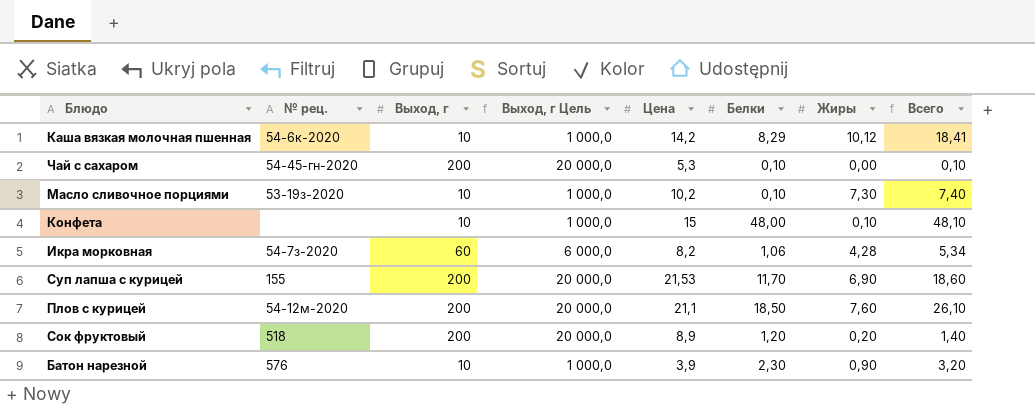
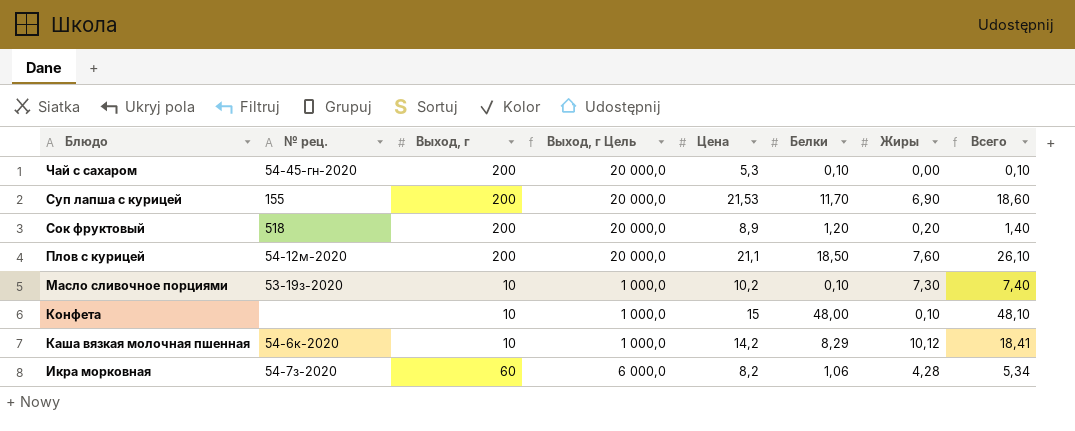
row order: none -> Блюдо descending
row Батон нарезной: 576 | 10 | 1 000,0 | 3,9 | 2,30 | 0,90 | 3,20 -> none

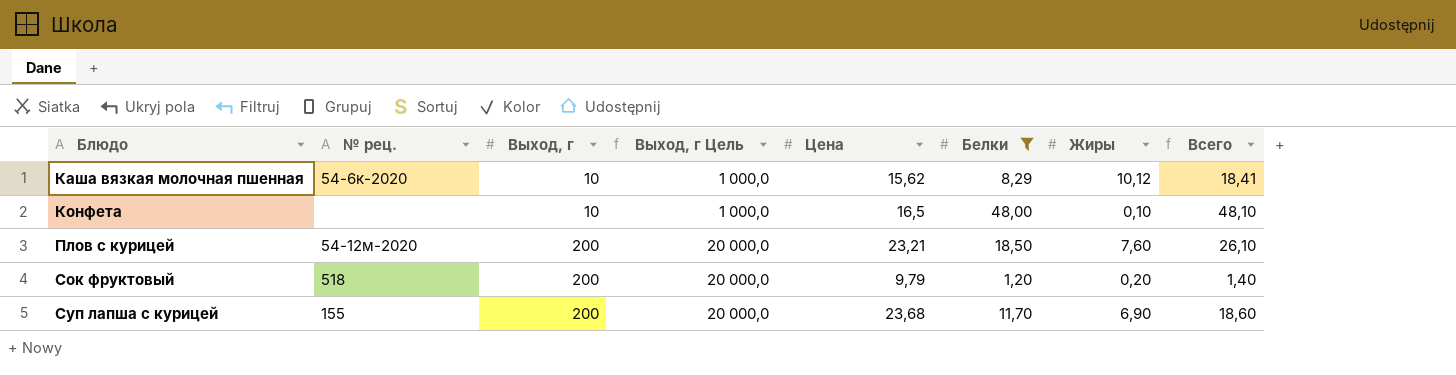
filter: none -> Белки >= 1,20
row order: Блюдо descending -> Блюдо ascending
Каша вязкая молочная пшенная | Цена: 14,2 -> 15,62
Конфета | Цена: 15 -> 16,5
Плов с курицей | Цена: 21,1 -> 23,21
Сок фруктовый | Цена: 8,9 -> 9,79
Суп лапша с курицей | Цена: 21,53 -> 23,68

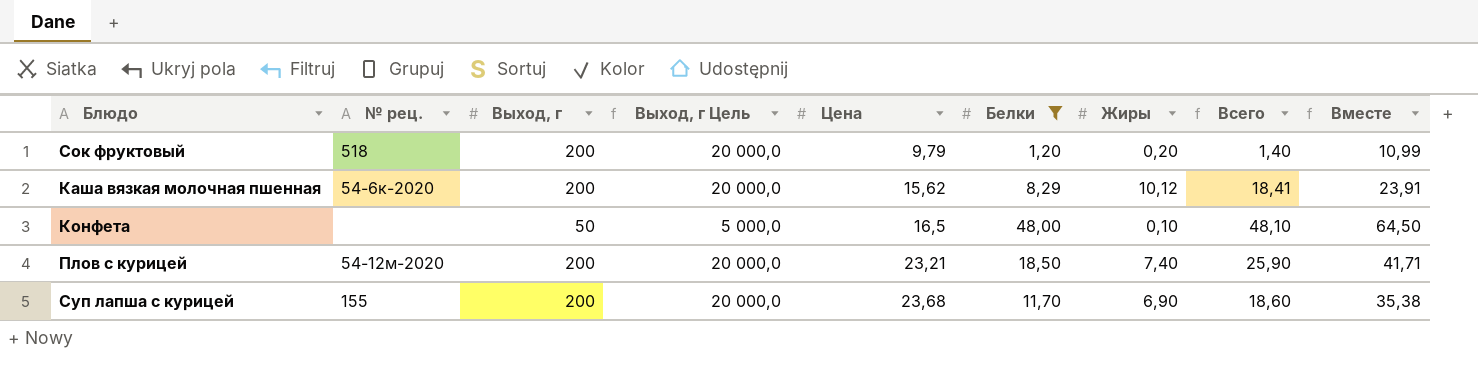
row order: Блюдо ascending -> Цена ascending
column Вместе | formula: none -> [Цена] + [Белки]
Каша вязкая молочная пшенная | Выход, г: 10 -> 200
Каша вязкая молочная пшенная | Выход, г Цель: 1 000,0 -> 20 000,0
Конфета | Выход, г: 10 -> 50
Конфета | Выход, г Цель: 1 000,0 -> 5 000,0
Плов с курицей | Жиры: 7,60 -> 7,40
Плов с курицей | Всего: 26,10 -> 25,90

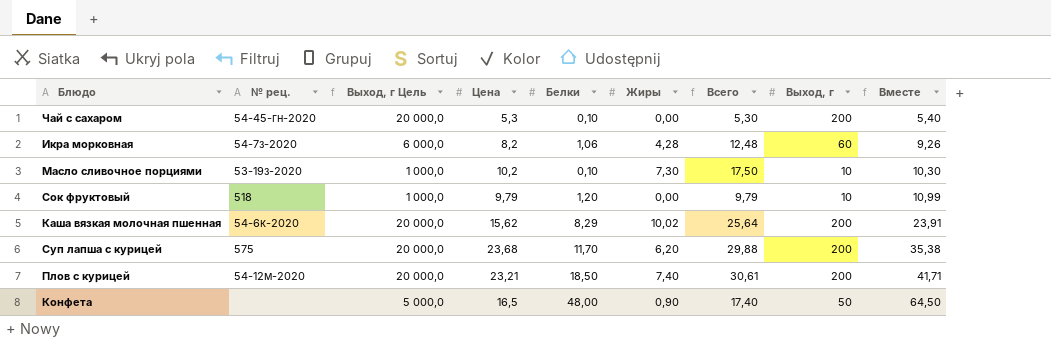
filter: Белки >= 1,20 -> none
row order: Цена ascending -> Вместе ascending
column Всего | formula: [Белки] + [Жиры] -> [Цена] + [Жиры]
column Выход, г | position: 3 -> 8
Сок фруктовый | Выход, г Цель: 20 000,0 -> 1 000,0
Сок фруктовый | Жиры: 0,20 -> 0,00
Сок фруктовый | Выход, г: 200 -> 10
Каша вязкая молочная пшенная | Жиры: 10,12 -> 10,02
Суп лапша с курицей | № рец.: 155 -> 575
Суп лапша с курицей | Жиры: 6,90 -> 6,20
Конфета | Жиры: 0,10 -> 0,90

